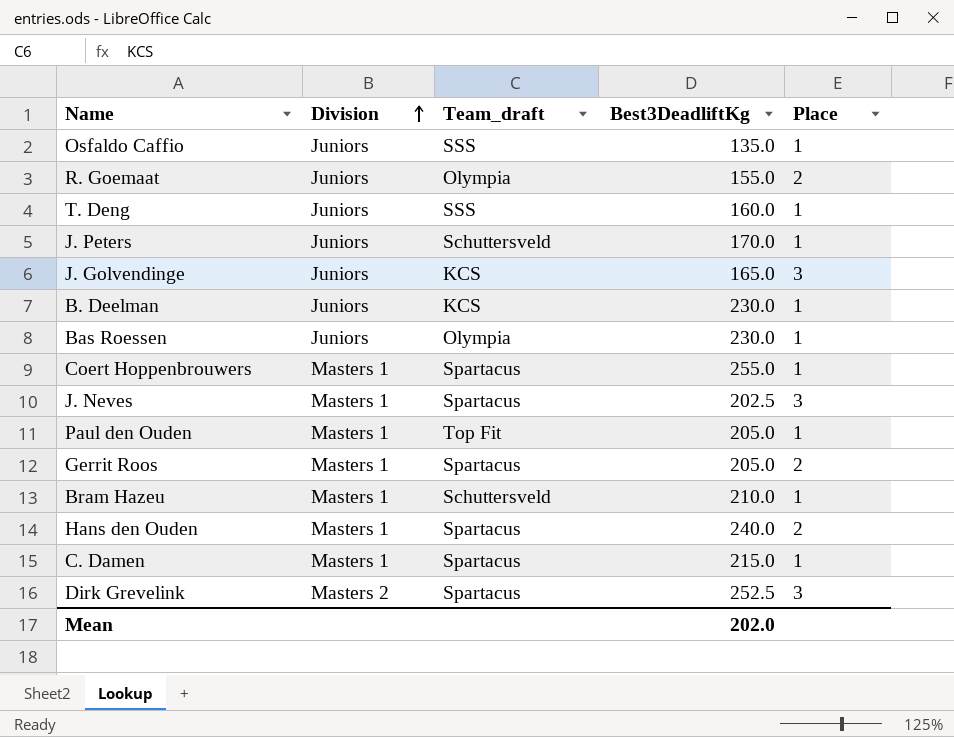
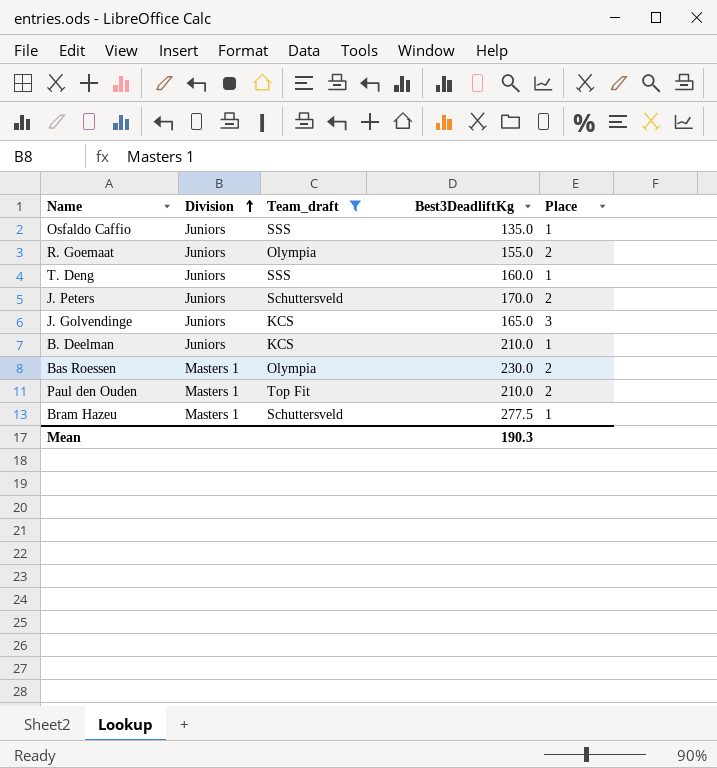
filter: none -> Team_draft != Spartacus
J. Peters | Place: 1 -> 2
B. Deelman | Best3DeadliftKg: 230.0 -> 210.0
Bas Roessen | Division: Juniors -> Masters 1
Bas Roessen | Place: 1 -> 2
Paul den Ouden | Best3DeadliftKg: 205.0 -> 210.0
Paul den Ouden | Place: 1 -> 2
Bram Hazeu | Best3DeadliftKg: 210.0 -> 277.5
Mean | Best3DeadliftKg: 202.0 -> 190.3

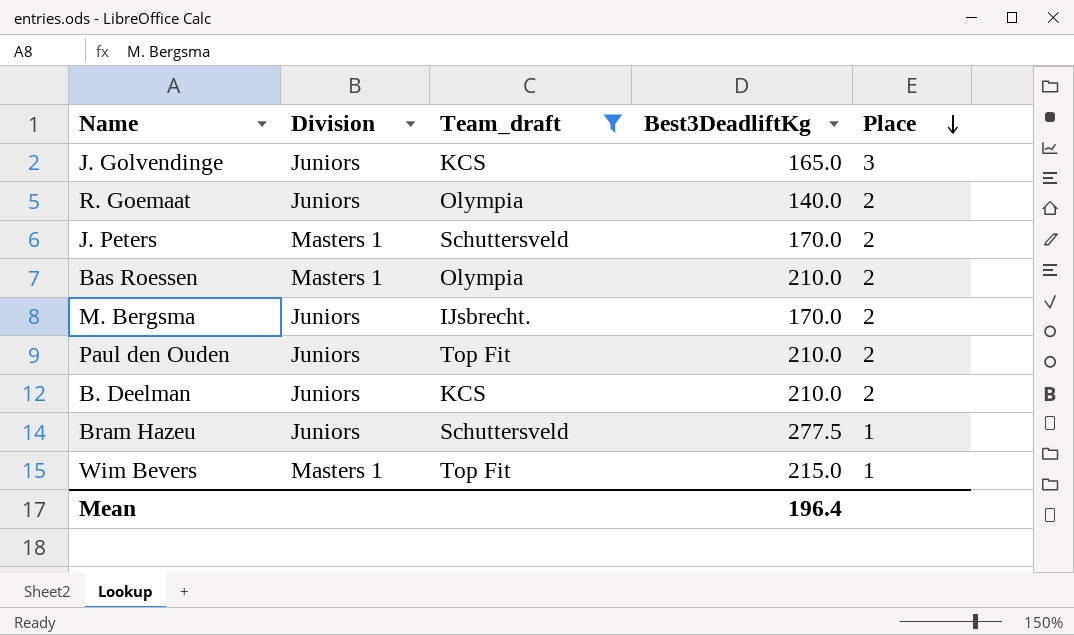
row order: Division ascending -> Place descending
row Osfaldo Caffio: Juniors | SSS | 135.0 | 1 -> none
row T. Deng: Juniors | SSS | 160.0 | 1 -> none
R. Goemaat | Best3DeadliftKg: 155.0 -> 140.0
J. Peters | Division: Juniors -> Masters 1
Bas Roessen | Best3DeadliftKg: 230.0 -> 210.0
row M. Bergsma: none -> Juniors | IJsbrecht. | 170.0 | 2
Paul den Ouden | Division: Masters 1 -> Juniors
B. Deelman | Place: 1 -> 2
Bram Hazeu | Division: Masters 1 -> Juniors
row Wim Bevers: none -> Masters 1 | Top Fit | 215.0 | 1
Mean | Best3DeadliftKg: 190.3 -> 196.4

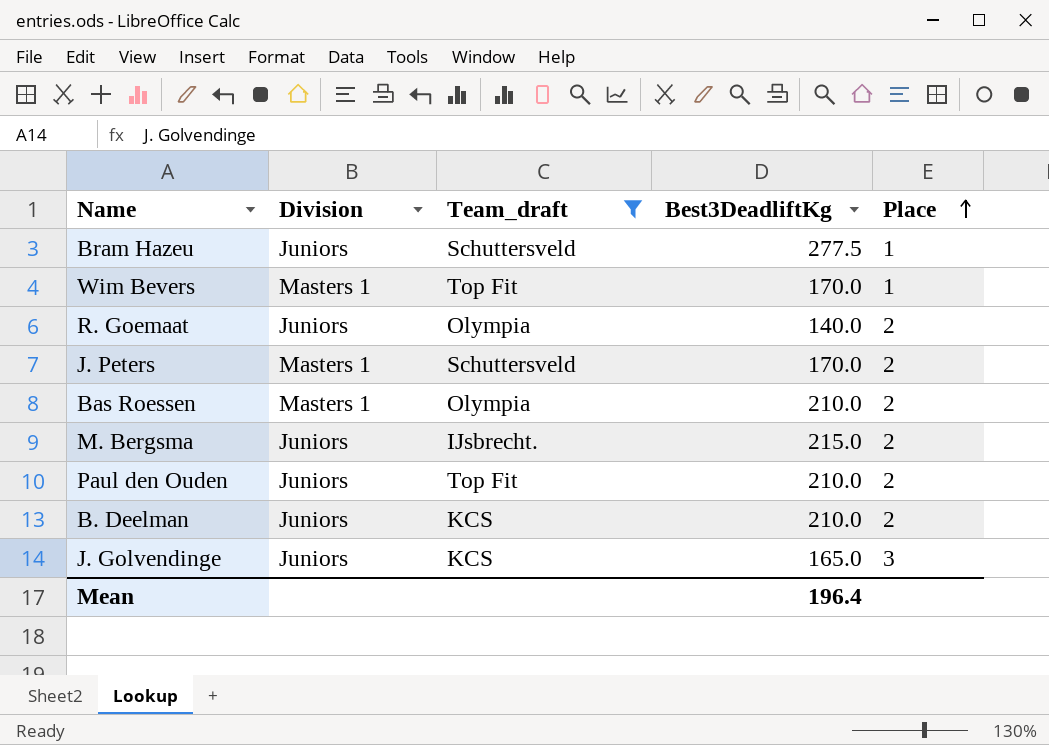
row order: Place descending -> Place ascending
Wim Bevers | Best3DeadliftKg: 215.0 -> 170.0
M. Bergsma | Best3DeadliftKg: 170.0 -> 215.0

